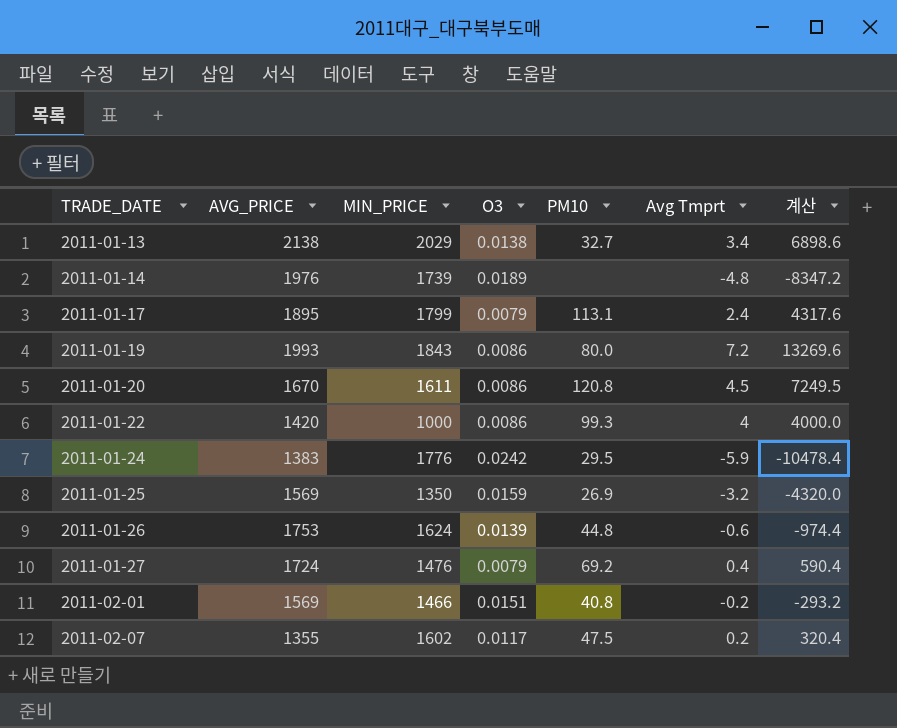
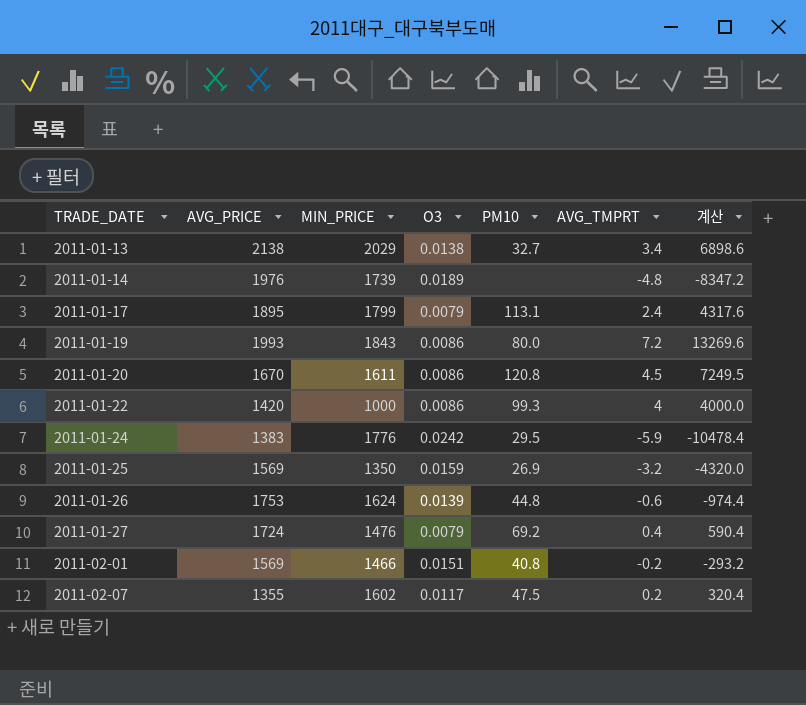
column name: Avg Tmprt -> AVG_TMPRT

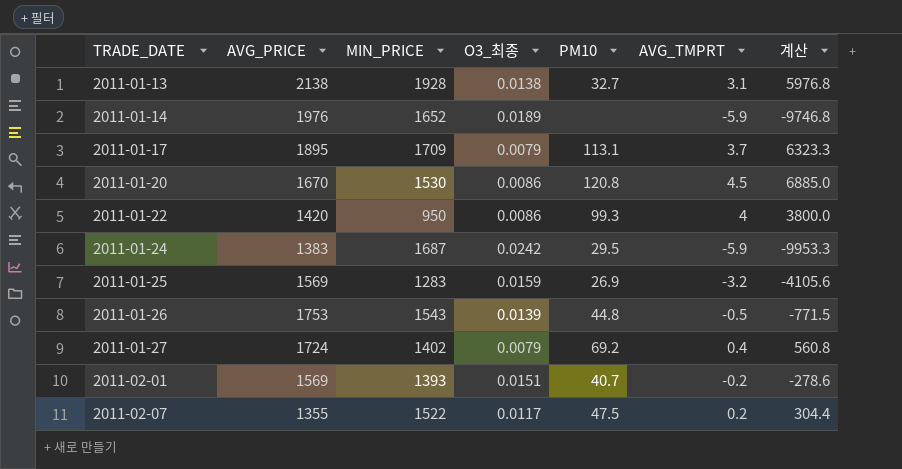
column name: O3 -> O3_최종
row 2011-01-19: 1993 | 1843 | 0.0086 | 80.0 | 7.2 | 13269.6 -> none
2011-01-13 | MIN_PRICE: 2029 -> 1928
2011-01-13 | AVG_TMPRT: 3.4 -> 3.1
2011-01-13 | 계산: 6898.6 -> 5976.8
2011-01-14 | MIN_PRICE: 1739 -> 1652
2011-01-14 | AVG_TMPRT: -4.8 -> -5.9
2011-01-14 | 계산: -8347.2 -> -9746.8
2011-01-17 | MIN_PRICE: 1799 -> 1709
2011-01-17 | AVG_TMPRT: 2.4 -> 3.7
2011-01-17 | 계산: 4317.6 -> 6323.3
2011-01-20 | MIN_PRICE: 1611 -> 1530
2011-01-20 | 계산: 7249.5 -> 6885.0
2011-01-22 | MIN_PRICE: 1000 -> 950
2011-01-22 | 계산: 4000.0 -> 3800.0
2011-01-24 | MIN_PRICE: 1776 -> 1687
2011-01-24 | 계산: -10478.4 -> -9953.3
2011-01-25 | MIN_PRICE: 1350 -> 1283
2011-01-25 | 계산: -4320.0 -> -4105.6
2011-01-26 | MIN_PRICE: 1624 -> 1543
2011-01-26 | AVG_TMPRT: -0.6 -> -0.5
2011-01-26 | 계산: -974.4 -> -771.5
2011-01-27 | MIN_PRICE: 1476 -> 1402
2011-01-27 | 계산: 590.4 -> 560.8
2011-02-01 | MIN_PRICE: 1466 -> 1393
2011-02-01 | PM10: 40.8 -> 40.7
2011-02-01 | 계산: -293.2 -> -278.6
2011-02-07 | MIN_PRICE: 1602 -> 1522
2011-02-07 | 계산: 320.4 -> 304.4

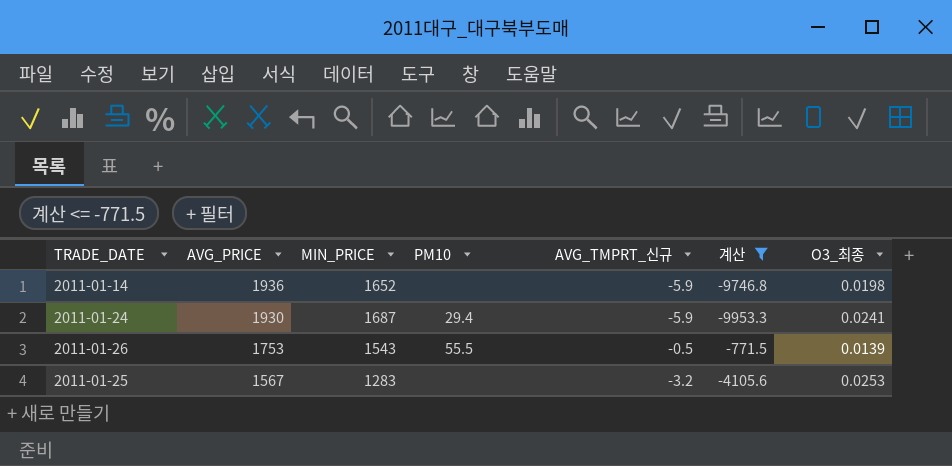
filter: none -> 계산 <= -771.5
row order: TRADE_DATE ascending -> AVG_PRICE descending
column name: AVG_TMPRT -> AVG_TMPRT_신규
column O3_최종 | position: 4 -> 7
2011-01-14 | AVG_PRICE: 1976 -> 1936
2011-01-14 | O3_최종: 0.0189 -> 0.0198
2011-01-24 | AVG_PRICE: 1383 -> 1930
2011-01-24 | PM10: 29.5 -> 29.4
2011-01-24 | O3_최종: 0.0242 -> 0.0241
2011-01-26 | PM10: 44.8 -> 55.5
2011-01-25 | AVG_PRICE: 1569 -> 1567
2011-01-25 | PM10: 26.9 -> none
2011-01-25 | O3_최종: 0.0159 -> 0.0253

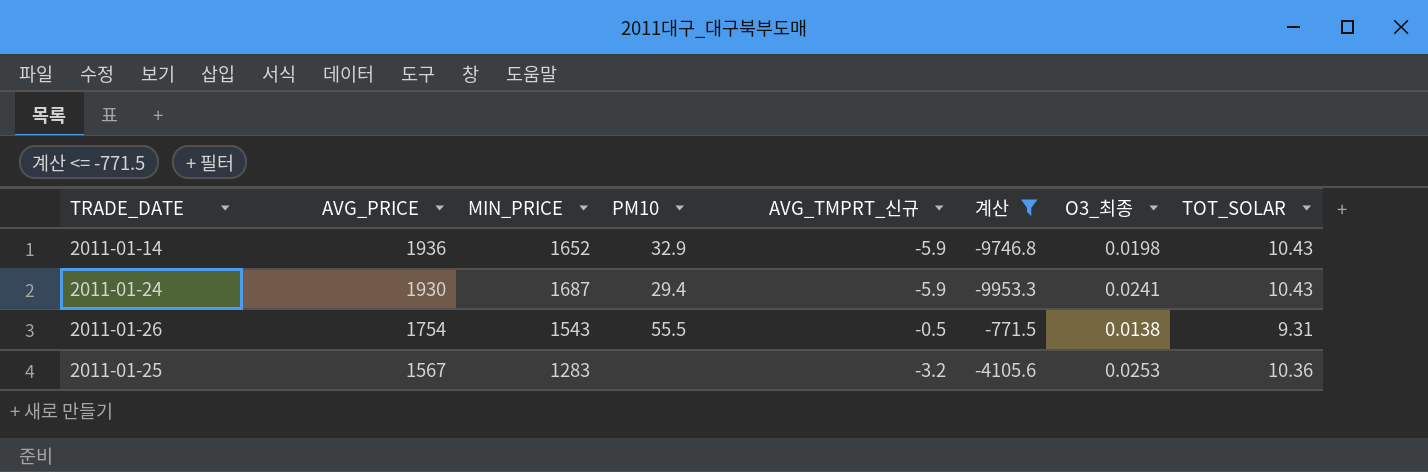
column TOT_SOLAR | position: none -> 8
2011-01-14 | PM10: none -> 32.9
2011-01-26 | AVG_PRICE: 1753 -> 1754
2011-01-26 | O3_최종: 0.0139 -> 0.0138

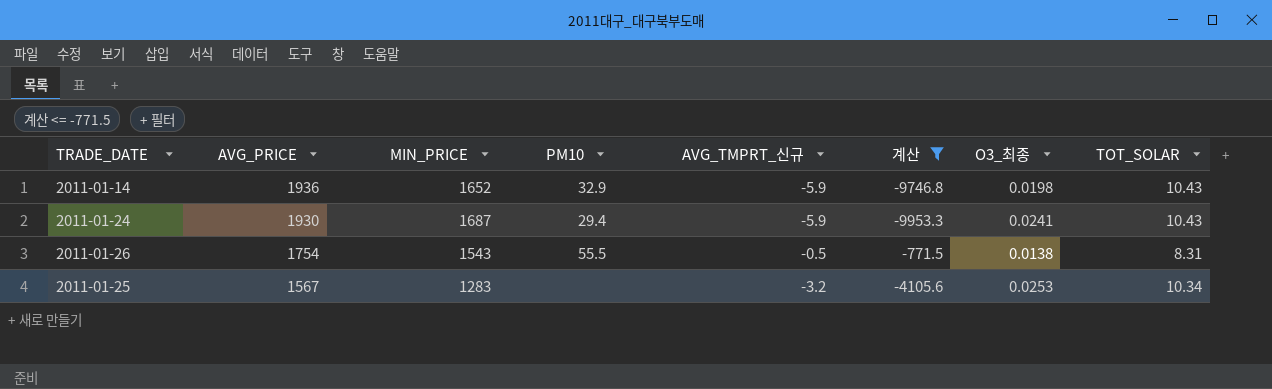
2011-01-26 | TOT_SOLAR: 9.31 -> 8.31
2011-01-25 | TOT_SOLAR: 10.36 -> 10.34

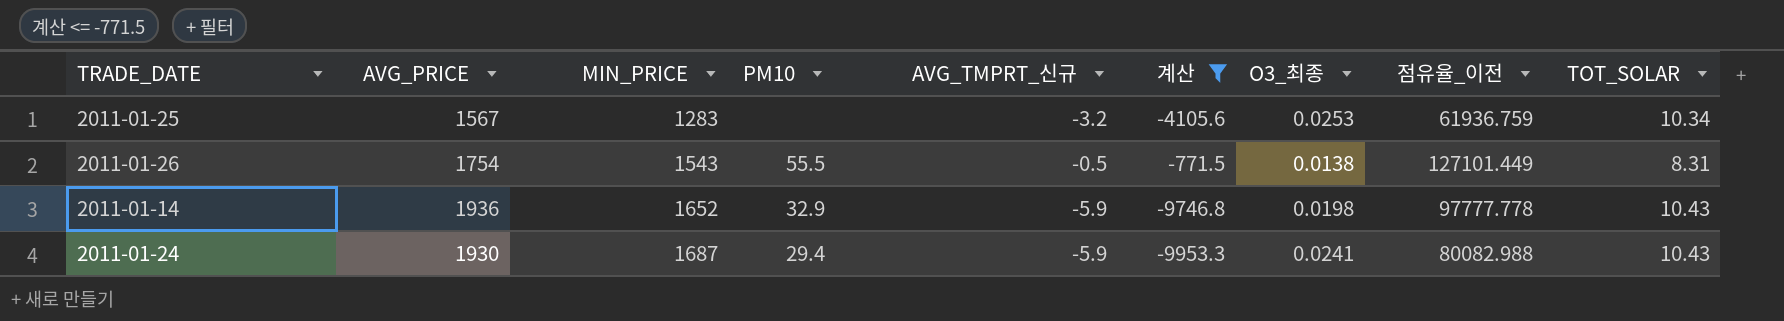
row order: AVG_PRICE descending -> MIN_PRICE ascending
column 점유율_이전 | formula: none -> [AVG_PRICE] / [O3_최종]

